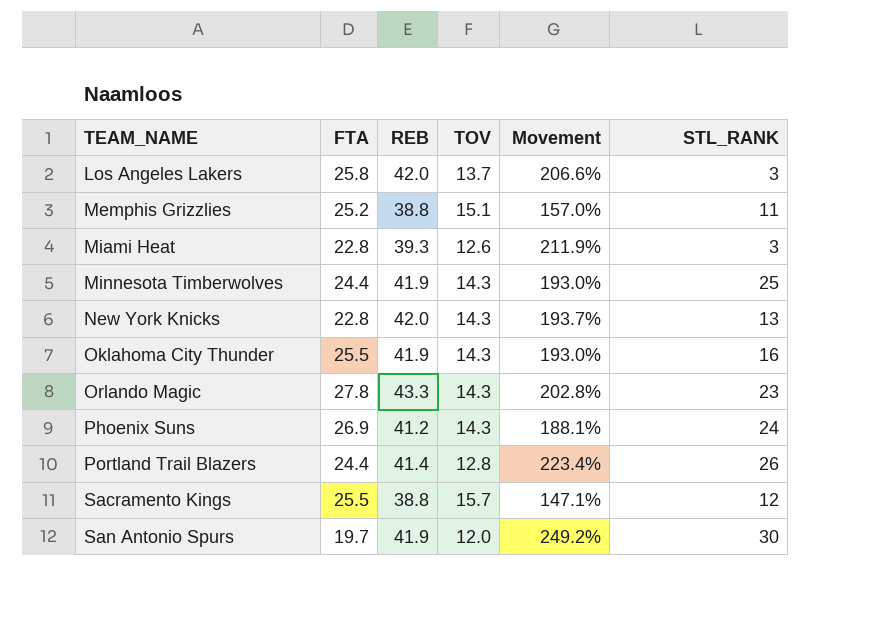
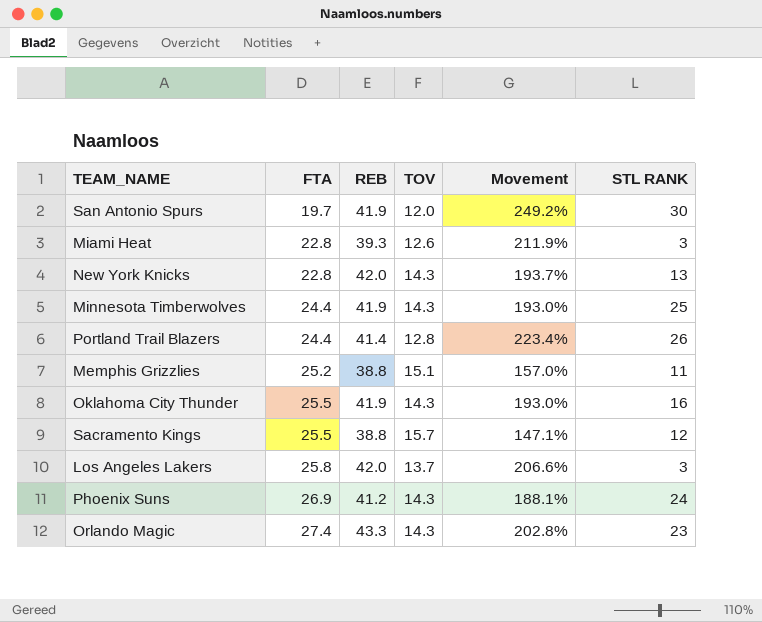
row order: TEAM_NAME ascending -> FTA ascending
column name: STL_RANK -> STL RANK
Orlando Magic | FTA: 27.8 -> 27.4

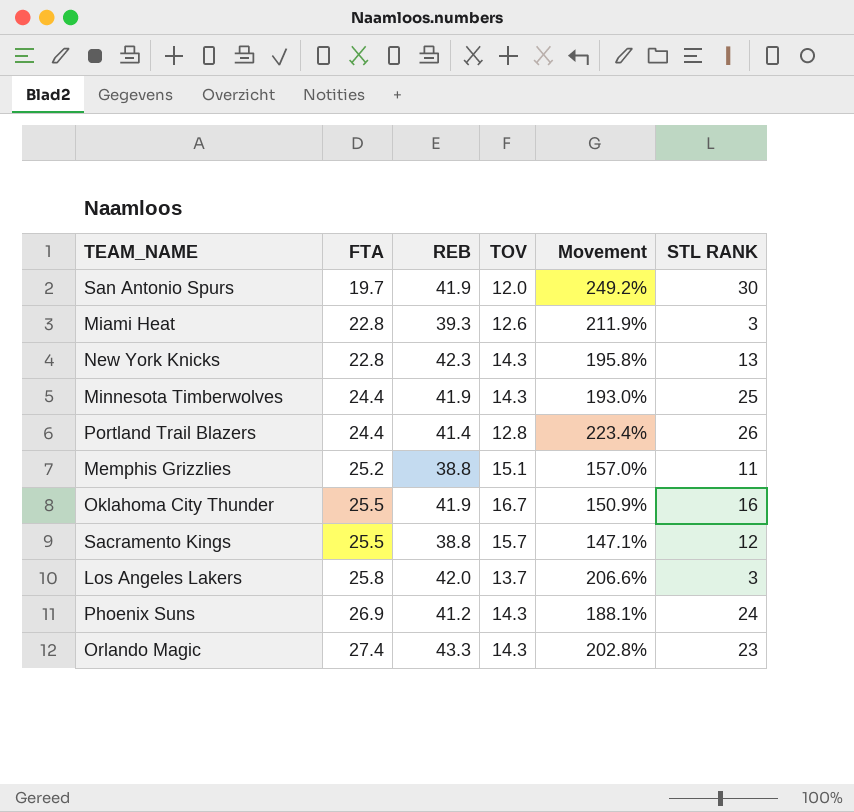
New York Knicks | REB: 42.0 -> 42.3
New York Knicks | Movement: 193.7% -> 195.8%
Oklahoma City Thunder | TOV: 14.3 -> 16.7
Oklahoma City Thunder | Movement: 193.0% -> 150.9%

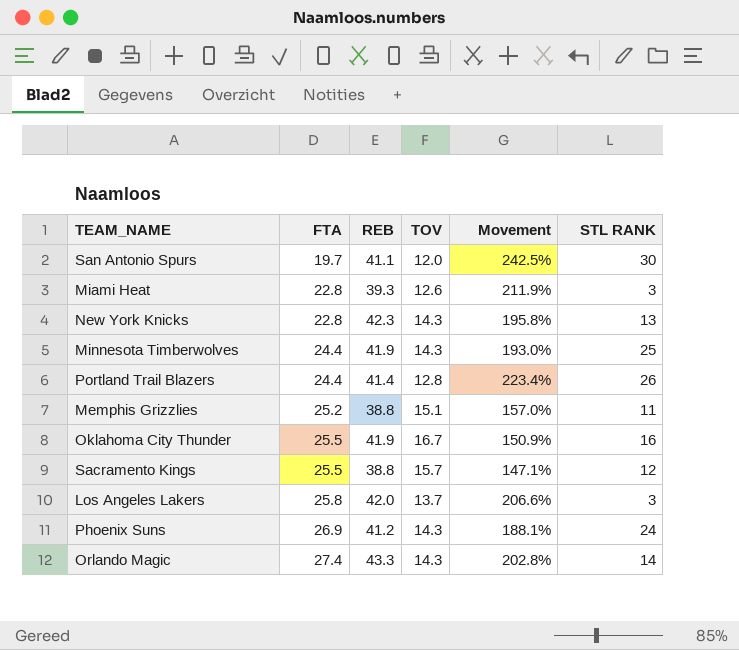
San Antonio Spurs | REB: 41.9 -> 41.1
San Antonio Spurs | Movement: 249.2% -> 242.5%
Orlando Magic | STL RANK: 23 -> 14

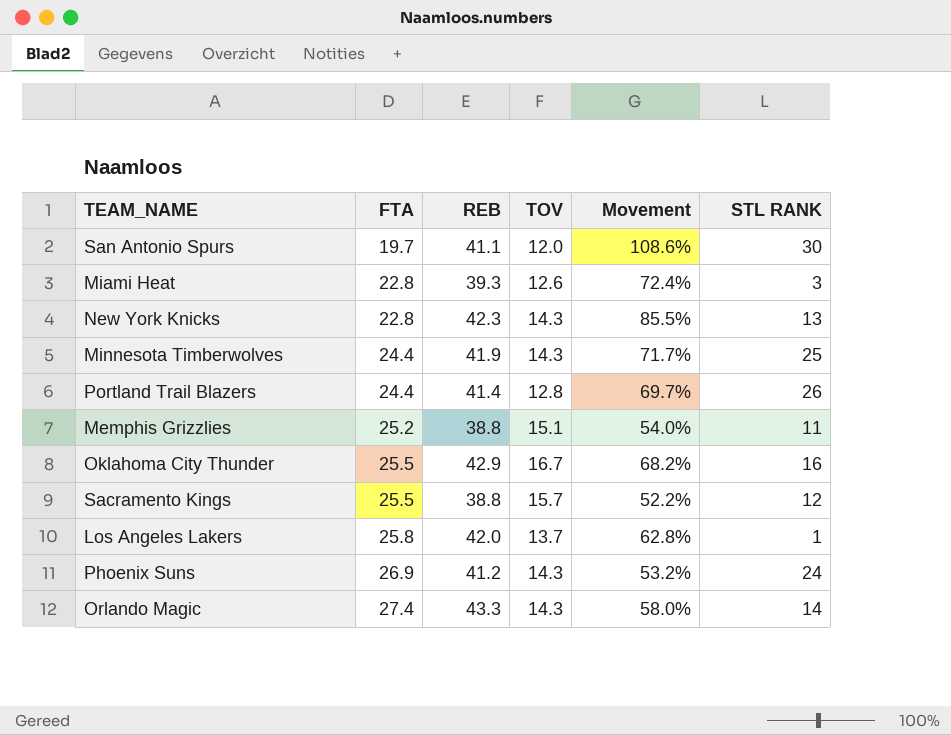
column Movement | formula: ([REB] - [TOV]) / [TOV] -> ([REB] - [FTA]) / [FTA]
Oklahoma City Thunder | REB: 41.9 -> 42.9
Los Angeles Lakers | STL RANK: 3 -> 1

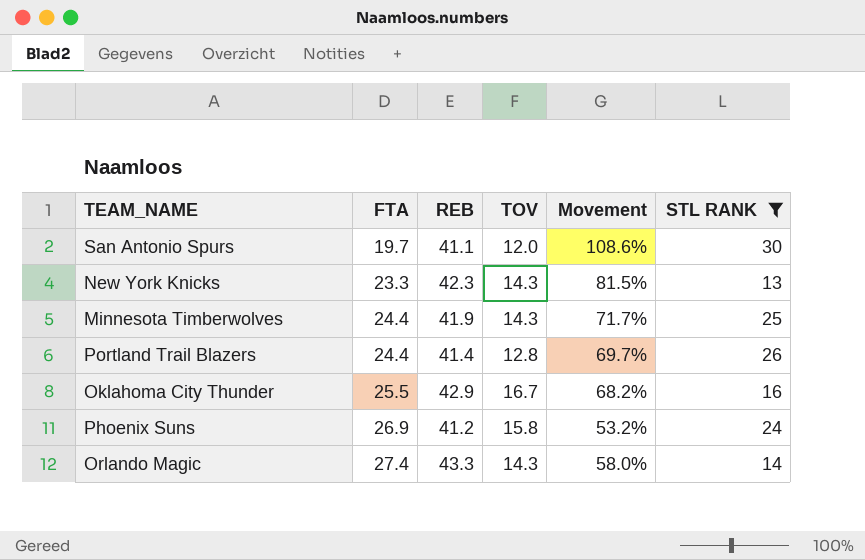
filter: none -> STL RANK >= 13
New York Knicks | FTA: 22.8 -> 23.3
New York Knicks | Movement: 85.5% -> 81.5%
Phoenix Suns | TOV: 14.3 -> 15.8

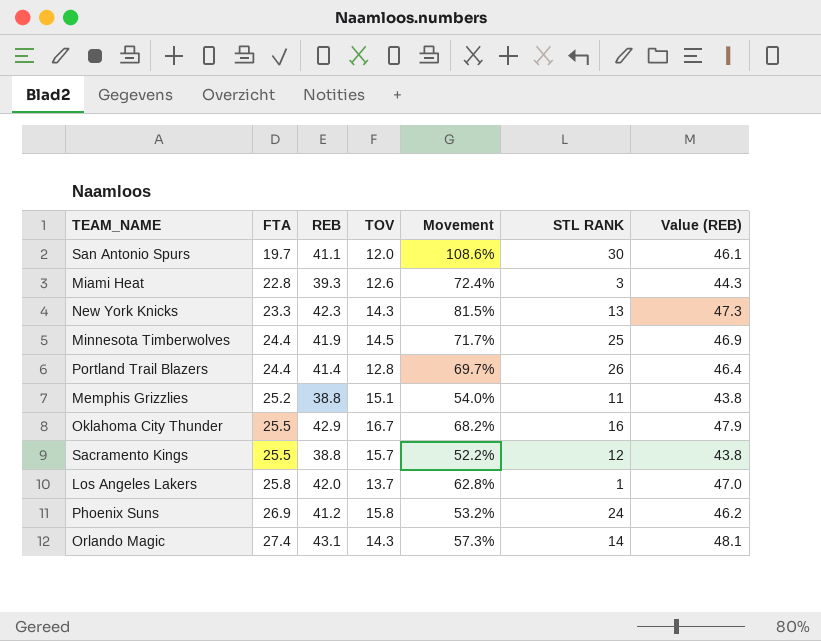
filter: STL RANK >= 13 -> none
column Value (REB) | formula: none -> [REB] + 5
Minnesota Timberwolves | TOV: 14.3 -> 14.5
Orlando Magic | REB: 43.3 -> 43.1
Orlando Magic | Movement: 58.0% -> 57.3%

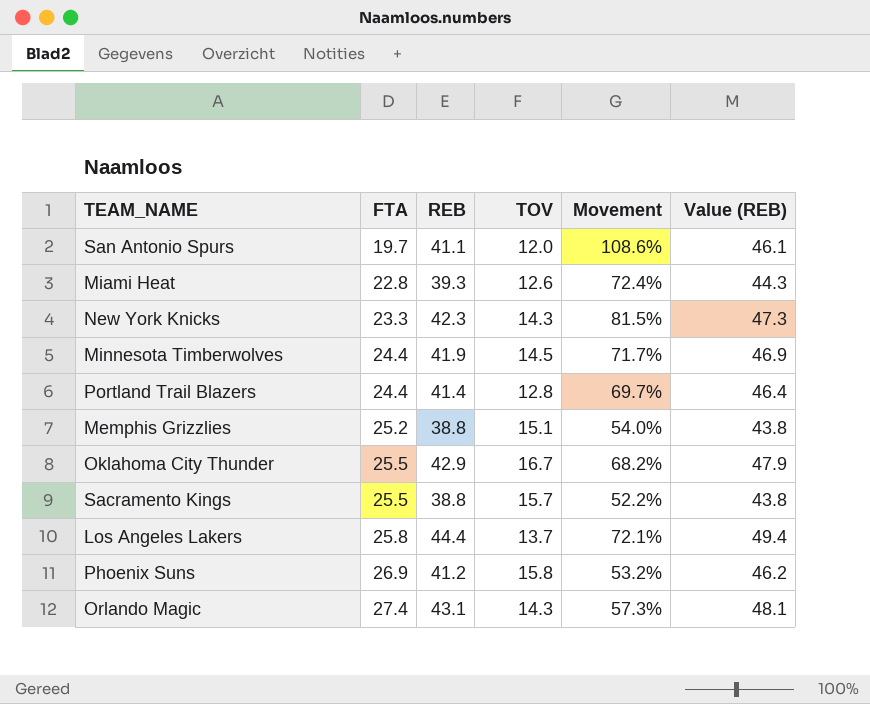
column STL RANK | position: 6 -> none
Los Angeles Lakers | REB: 42.0 -> 44.4
Los Angeles Lakers | Movement: 62.8% -> 72.1%
Los Angeles Lakers | Value (REB): 47.0 -> 49.4

